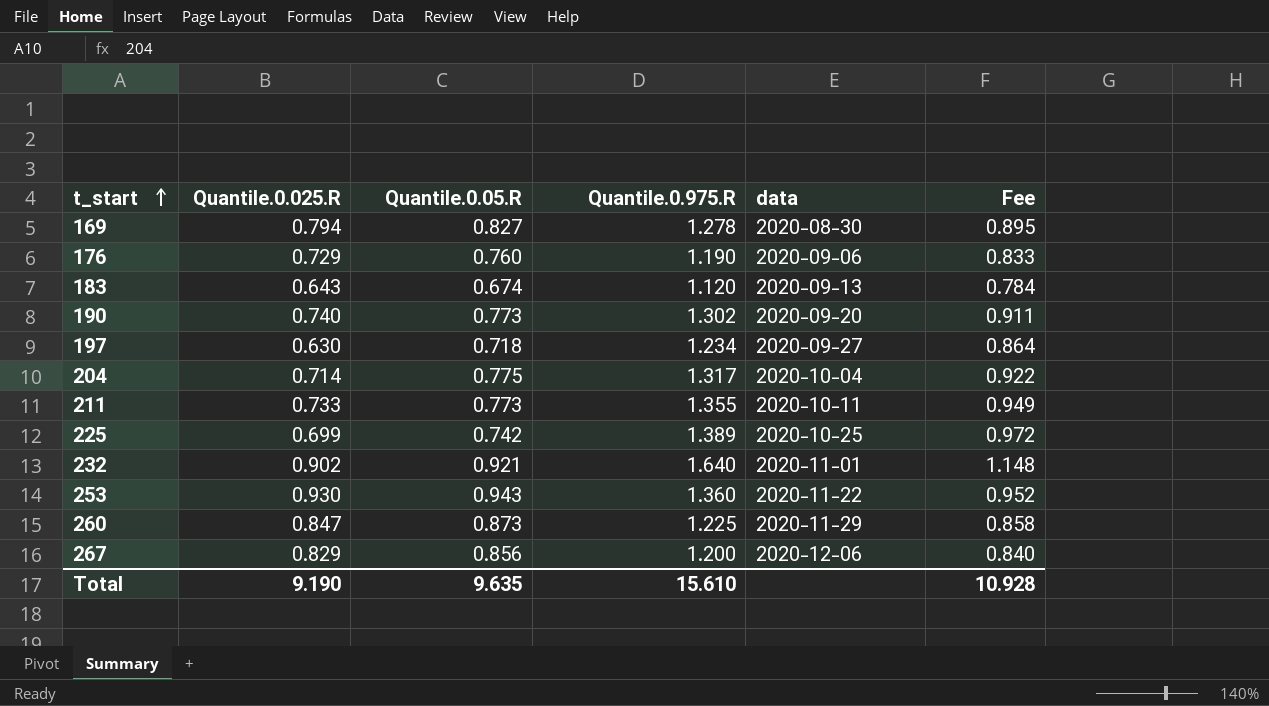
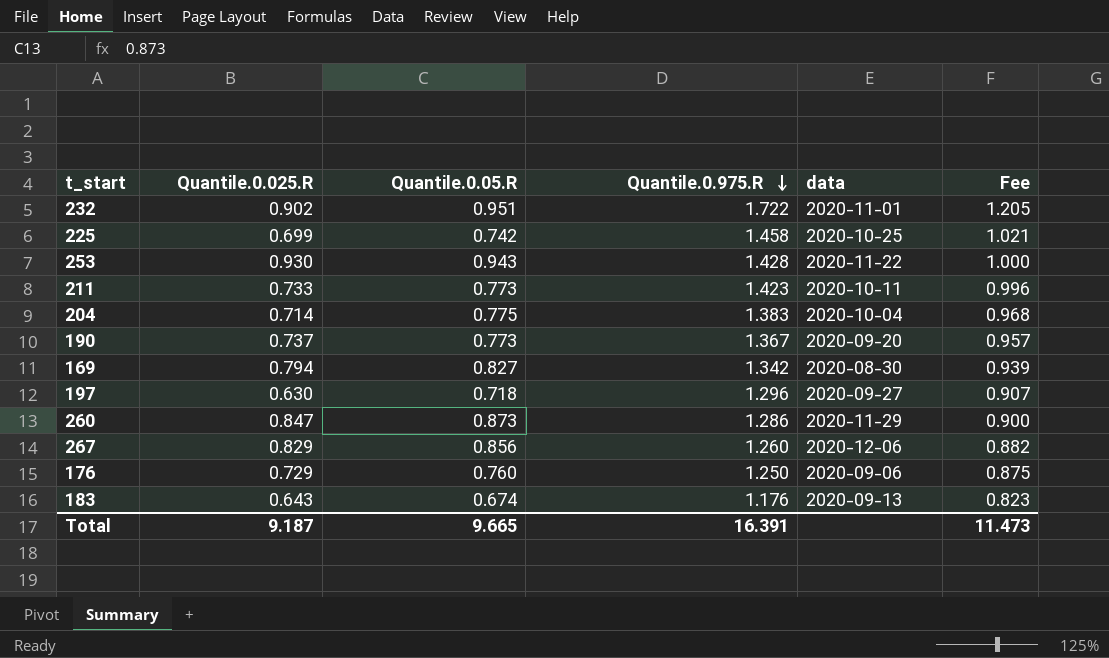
row order: t_start ascending -> Quantile.0.975.R descending
232 | Quantile.0.05.R: 0.921 -> 0.951
232 | Quantile.0.975.R: 1.640 -> 1.722
232 | Fee: 1.148 -> 1.205
225 | Quantile.0.975.R: 1.389 -> 1.458
225 | Fee: 0.972 -> 1.021
253 | Quantile.0.975.R: 1.360 -> 1.428
253 | Fee: 0.952 -> 1.000
211 | Quantile.0.975.R: 1.355 -> 1.423
211 | Fee: 0.949 -> 0.996
204 | Quantile.0.975.R: 1.317 -> 1.383
204 | Fee: 0.922 -> 0.968
190 | Quantile.0.025.R: 0.740 -> 0.737
190 | Quantile.0.975.R: 1.302 -> 1.367
190 | Fee: 0.911 -> 0.957
169 | Quantile.0.975.R: 1.278 -> 1.342
169 | Fee: 0.895 -> 0.939
197 | Quantile.0.975.R: 1.234 -> 1.296
197 | Fee: 0.864 -> 0.907
260 | Quantile.0.975.R: 1.225 -> 1.286
260 | Fee: 0.858 -> 0.900
267 | Quantile.0.975.R: 1.200 -> 1.260
267 | Fee: 0.840 -> 0.882
176 | Quantile.0.975.R: 1.190 -> 1.250
176 | Fee: 0.833 -> 0.875
183 | Quantile.0.975.R: 1.120 -> 1.176
183 | Fee: 0.784 -> 0.823
Total | Quantile.0.025.R: 9.190 -> 9.187
Total | Quantile.0.05.R: 9.635 -> 9.665
Total | Quantile.0.975.R: 15.610 -> 16.391
Total | Fee: 10.928 -> 11.473

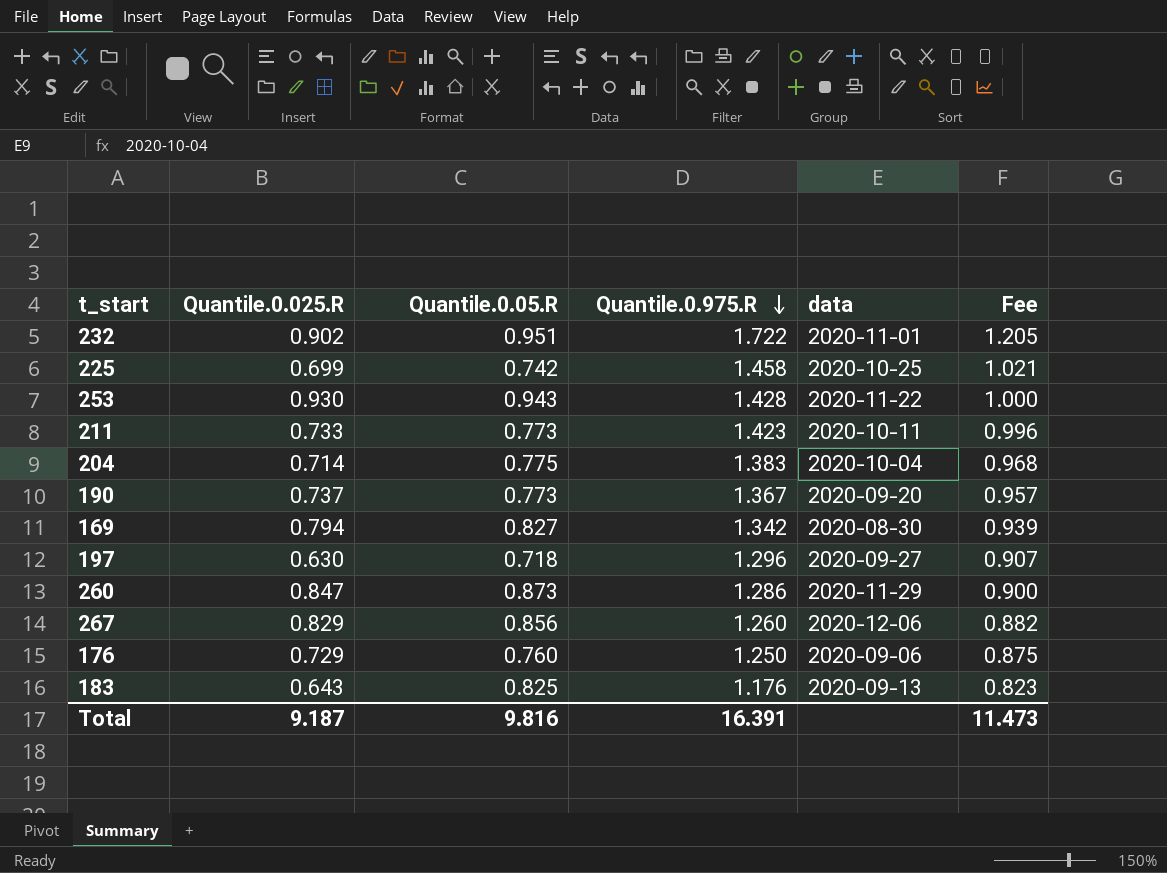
183 | Quantile.0.05.R: 0.674 -> 0.825
Total | Quantile.0.05.R: 9.665 -> 9.816

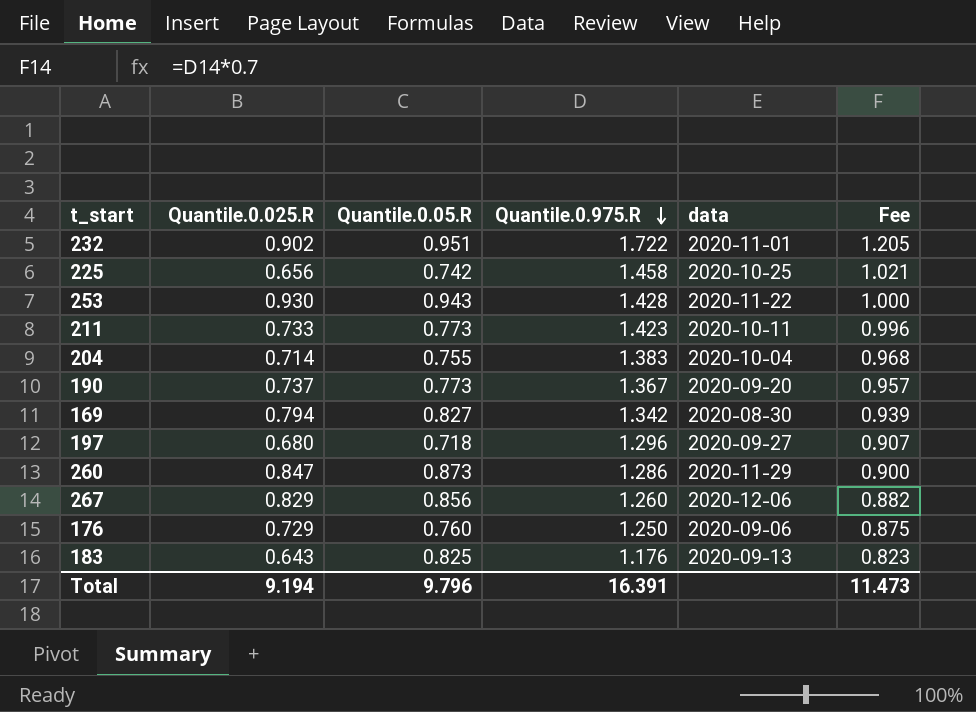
225 | Quantile.0.025.R: 0.699 -> 0.656
204 | Quantile.0.05.R: 0.775 -> 0.755
197 | Quantile.0.025.R: 0.630 -> 0.680
Total | Quantile.0.025.R: 9.187 -> 9.194
Total | Quantile.0.05.R: 9.816 -> 9.796

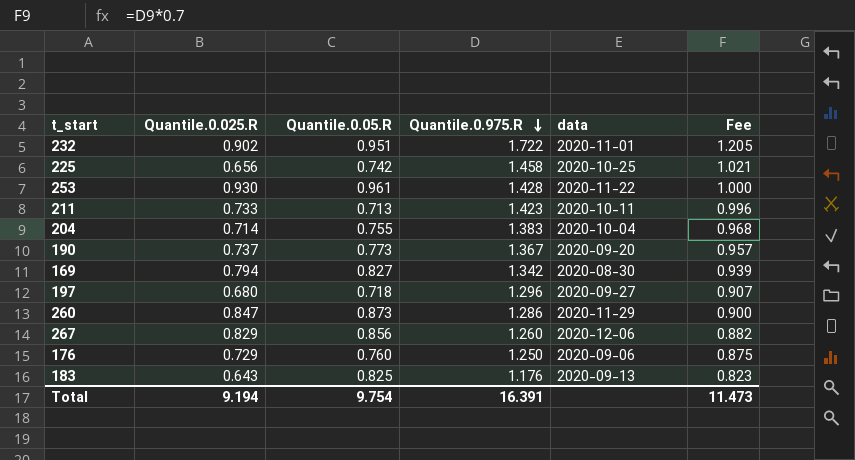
253 | Quantile.0.05.R: 0.943 -> 0.961
211 | Quantile.0.05.R: 0.773 -> 0.713
Total | Quantile.0.05.R: 9.796 -> 9.754

